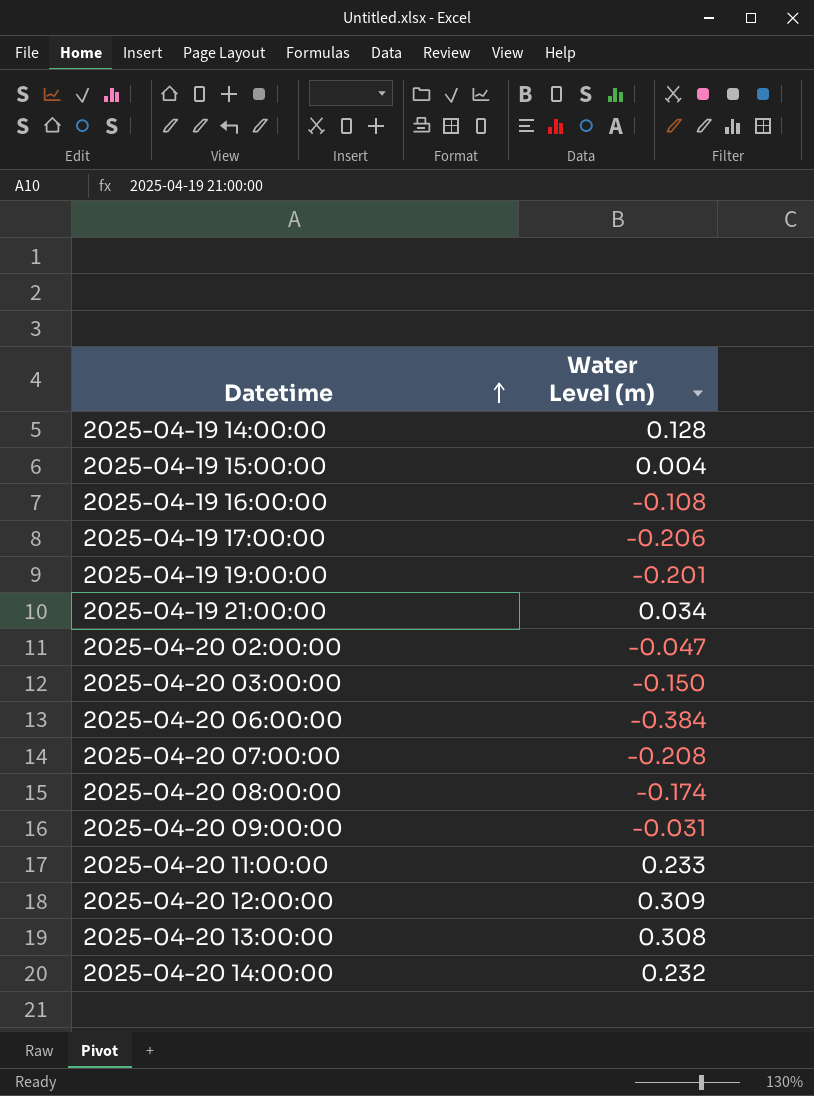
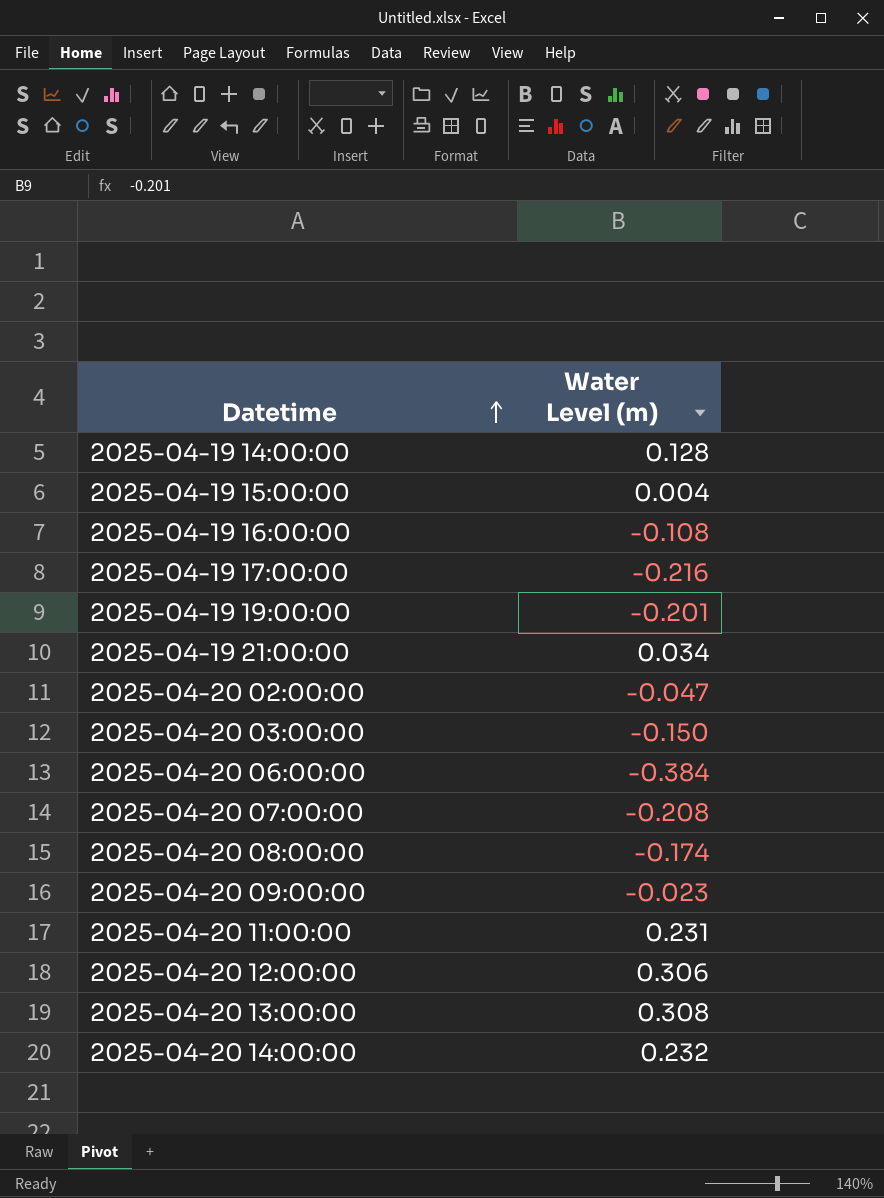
2025-04-19 17:00:00 | Water Level (m): -0.206 -> -0.216
2025-04-20 09:00:00 | Water Level (m): -0.031 -> -0.023
2025-04-20 11:00:00 | Water Level (m): 0.233 -> 0.231
2025-04-20 12:00:00 | Water Level (m): 0.309 -> 0.306

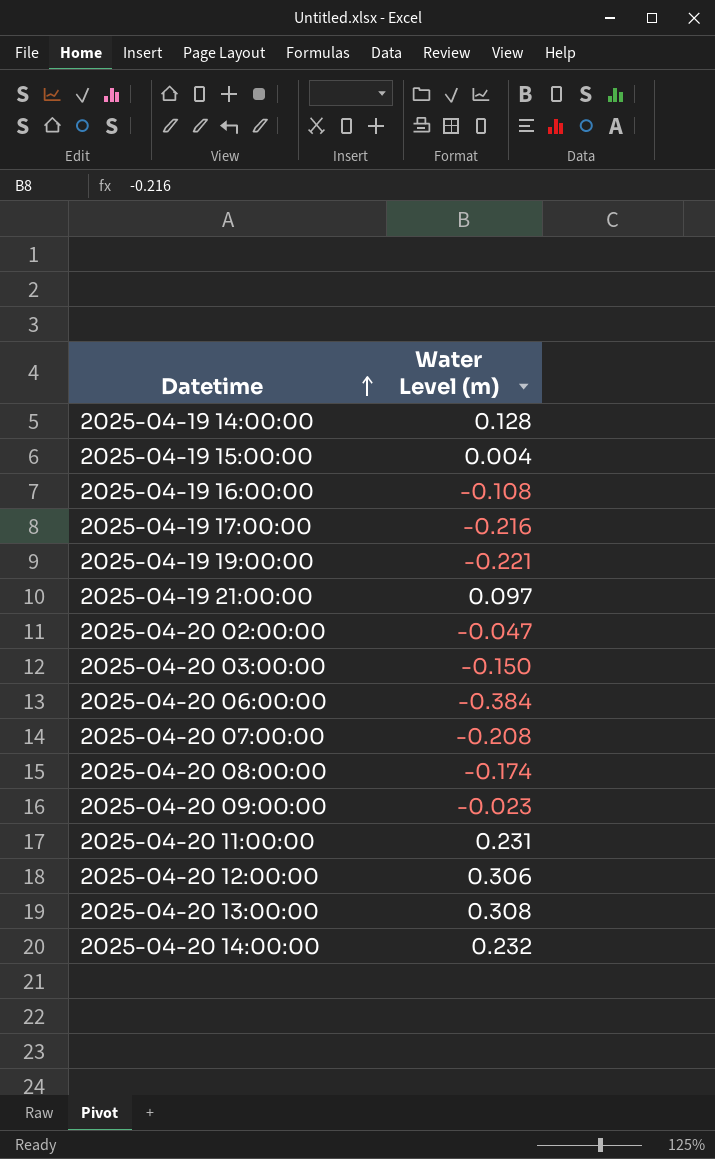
2025-04-19 19:00:00 | Water Level (m): -0.201 -> -0.221
2025-04-19 21:00:00 | Water Level (m): 0.034 -> 0.097

